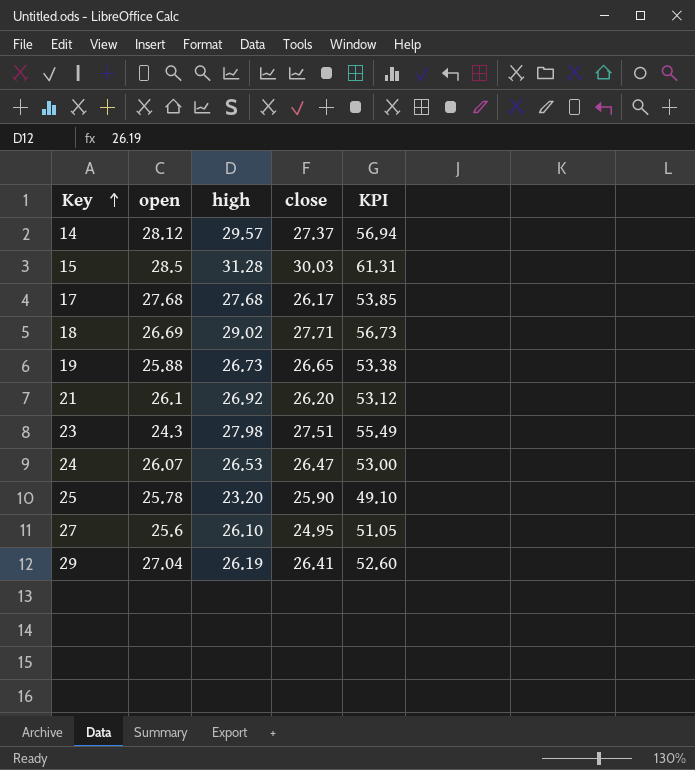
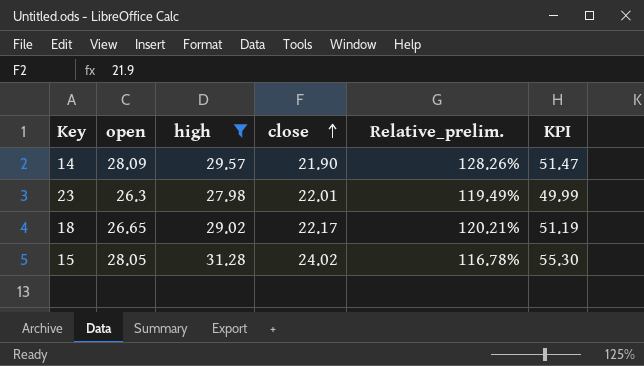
filter: none -> high >= 27.98
row order: Key ascending -> close ascending
column Relative_prelim. | formula: none -> [open] / [close]
14 | open: 28.12 -> 28.09
14 | close: 27.37 -> 21.90
14 | KPI: 56.94 -> 51.47
23 | open: 24.3 -> 26.3
23 | close: 27.51 -> 22.01
23 | KPI: 55.49 -> 49.99
18 | open: 26.69 -> 26.65
18 | close: 27.71 -> 22.17
18 | KPI: 56.73 -> 51.19
15 | open: 28.5 -> 28.05
15 | close: 30.03 -> 24.02
15 | KPI: 61.31 -> 55.30

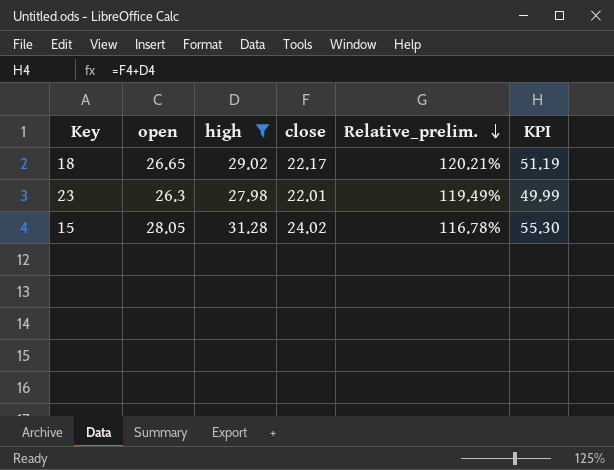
row order: close ascending -> Relative_prelim. descending
row 14: 28.09 | 29.57 | 21.90 | 128.26% | 51.47 -> none

